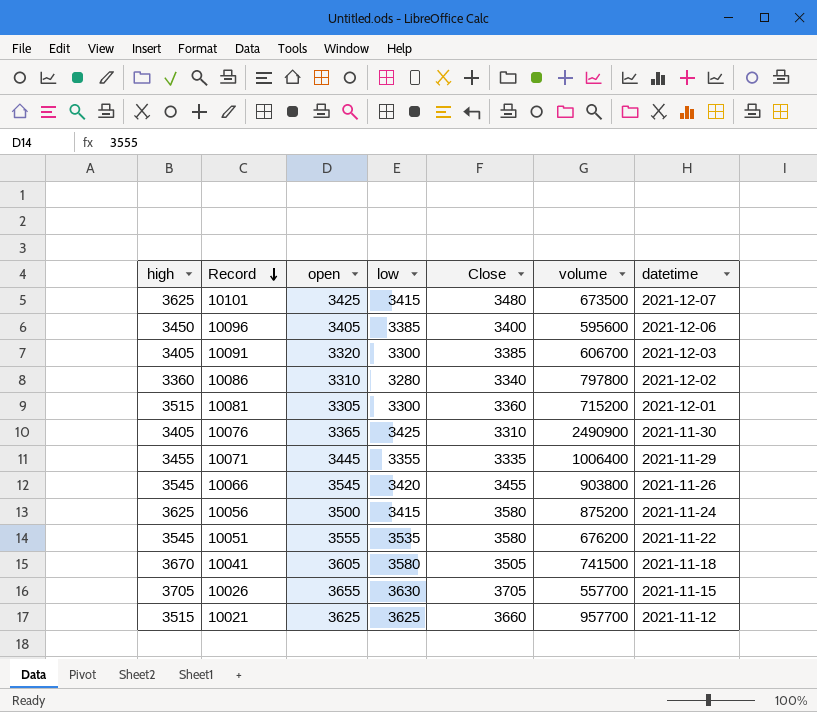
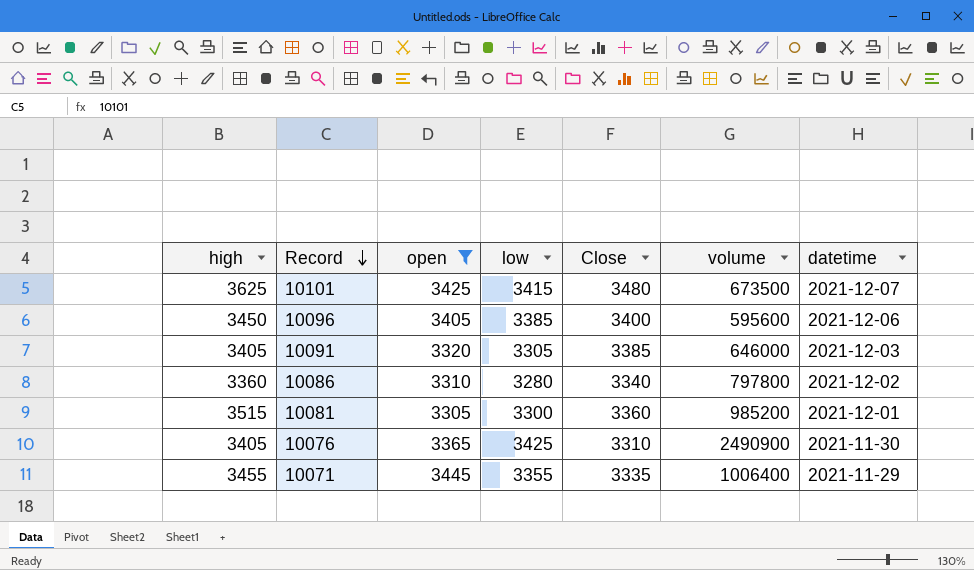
filter: none -> open <= 3445
10091 | low: 3300 -> 3305
10091 | volume: 606700 -> 646000
10081 | volume: 715200 -> 985200

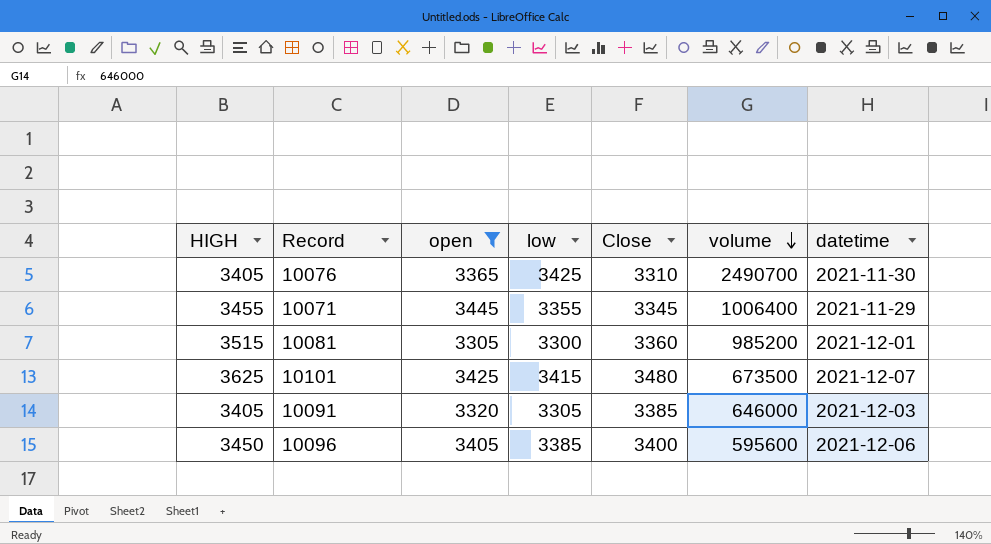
row order: Record descending -> volume descending
column name: high -> HIGH
row 10086: 3360 | 3310 | 3280 | 3340 | 797800 | 2021-12-02 -> none
10076 | volume: 2490900 -> 2490700
10071 | Close: 3335 -> 3345

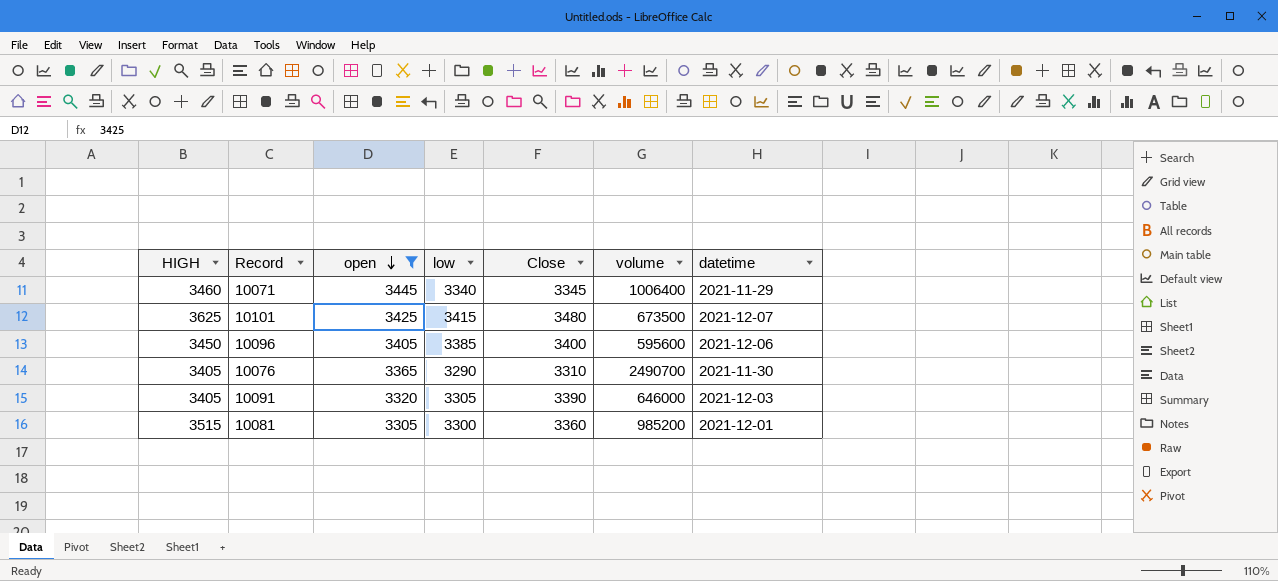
row order: volume descending -> open descending
10071 | HIGH: 3455 -> 3460
10071 | low: 3355 -> 3340
10076 | low: 3425 -> 3290
10091 | Close: 3385 -> 3390

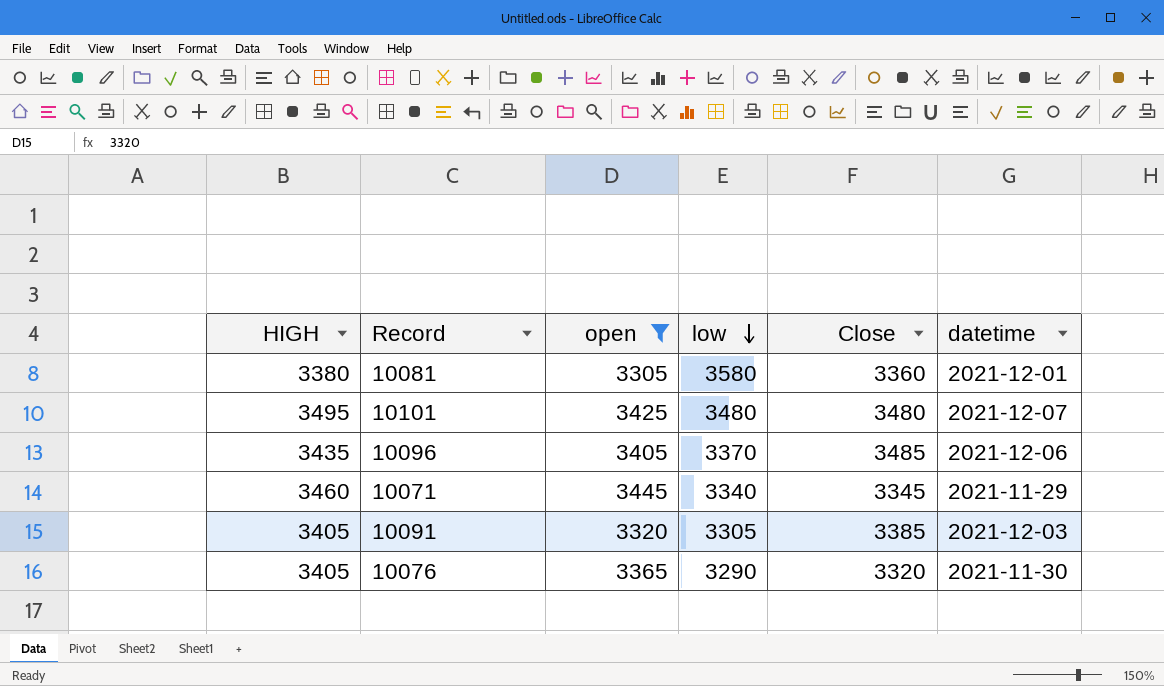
row order: open descending -> low descending
column volume | position: 6 -> none
10081 | HIGH: 3515 -> 3380
10081 | low: 3300 -> 3580
10101 | HIGH: 3625 -> 3495
10101 | low: 3415 -> 3480
10096 | HIGH: 3450 -> 3435
10096 | low: 3385 -> 3370
10096 | Close: 3400 -> 3485
10091 | Close: 3390 -> 3385
10076 | Close: 3310 -> 3320

